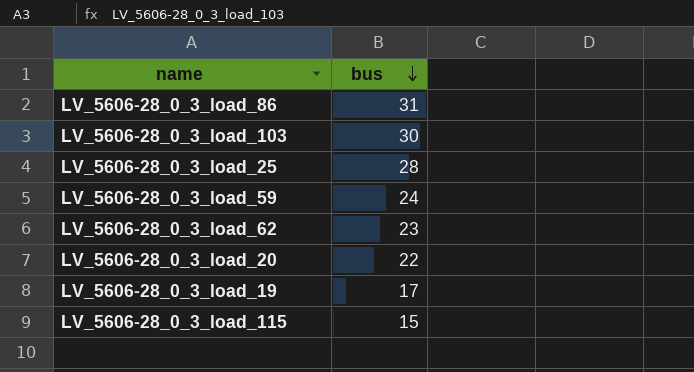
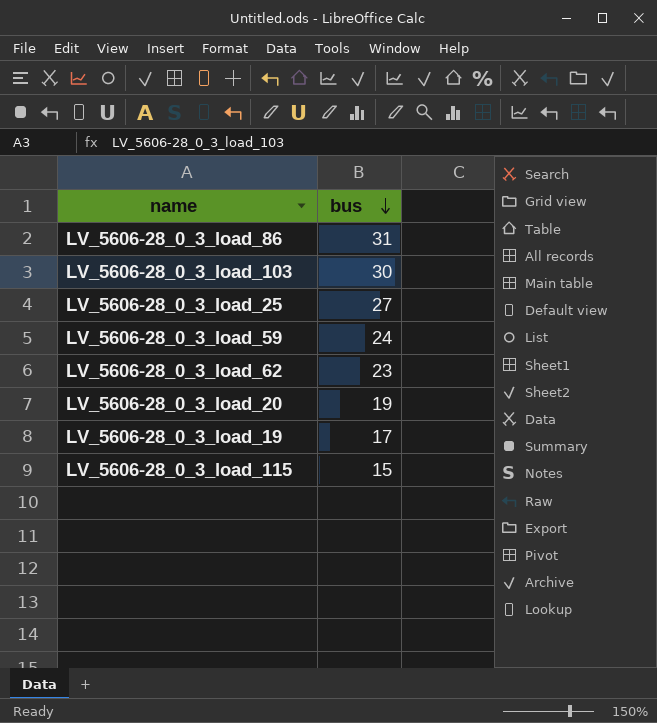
LV_5606-28_0_3_load_25 | bus: 28 -> 27
LV_5606-28_0_3_load_20 | bus: 22 -> 19

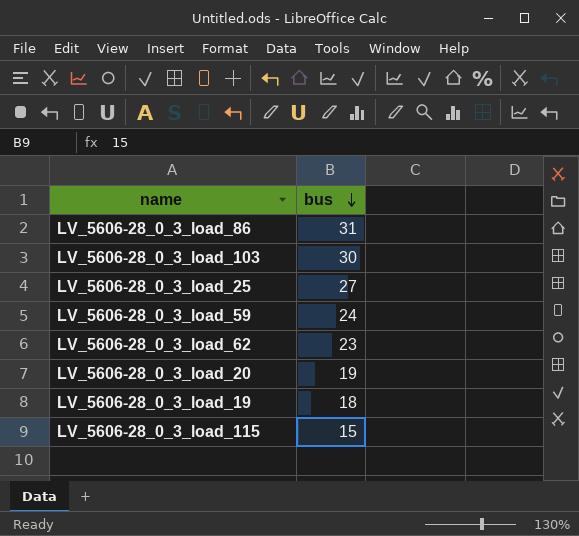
LV_5606-28_0_3_load_19 | bus: 17 -> 18

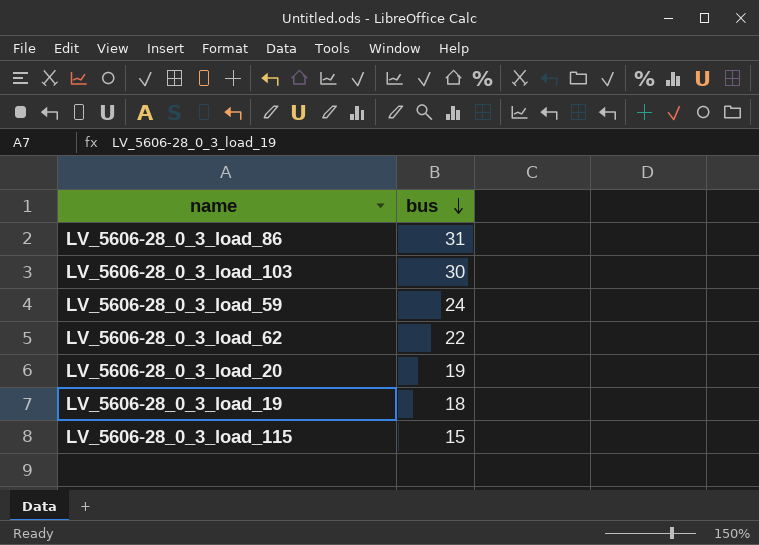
row LV_5606-28_0_3_load_25: 27 -> none
LV_5606-28_0_3_load_62 | bus: 23 -> 22

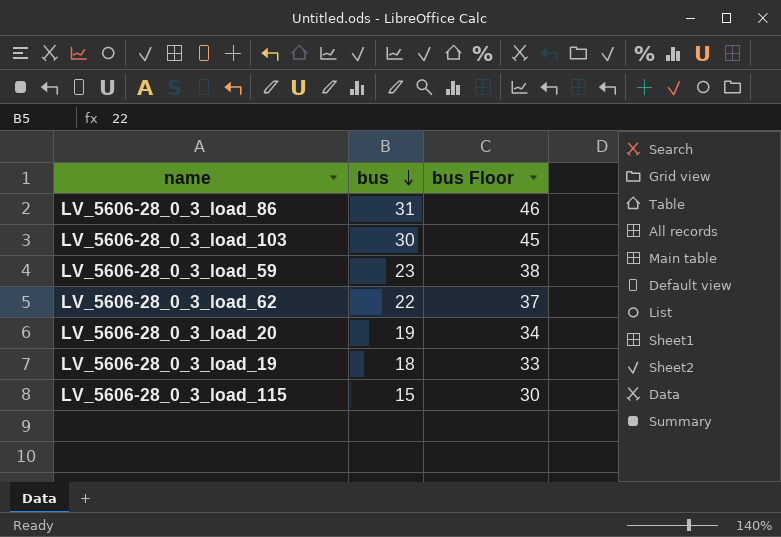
column bus Floor | formula: none -> [bus] + 15
LV_5606-28_0_3_load_59 | bus: 24 -> 23

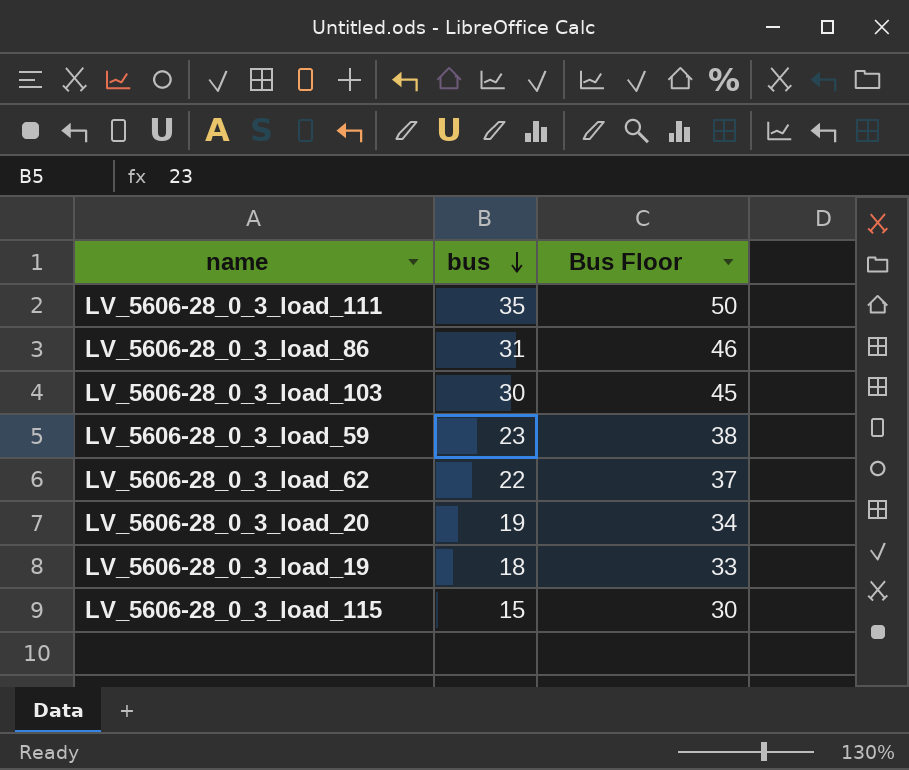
column name: bus Floor -> Bus Floor
row LV_5606-28_0_3_load_111: none -> 35 | 50

